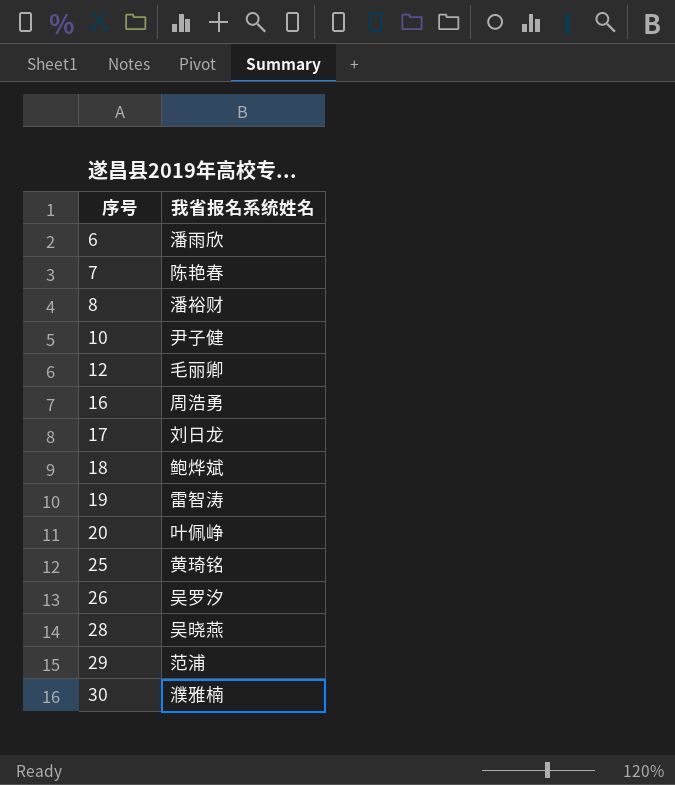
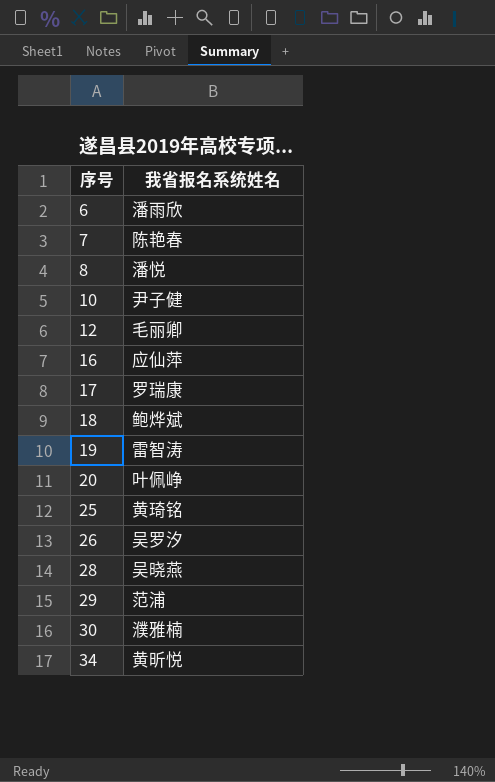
8 | 我省报名系统姓名: 潘裕财 -> 潘悦
16 | 我省报名系统姓名: 周浩勇 -> 应仙萍
17 | 我省报名系统姓名: 刘日龙 -> 罗瑞康
row 34: none -> 黄昕悦

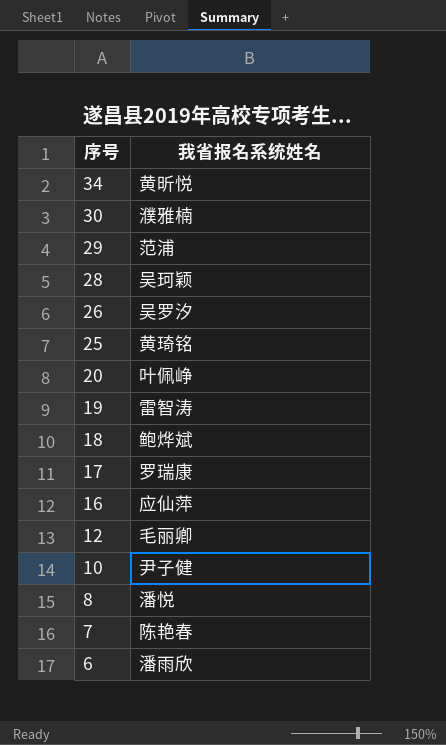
row order: 序号 ascending -> 序号 descending
28 | 我省报名系统姓名: 吴晓燕 -> 吴珂颖

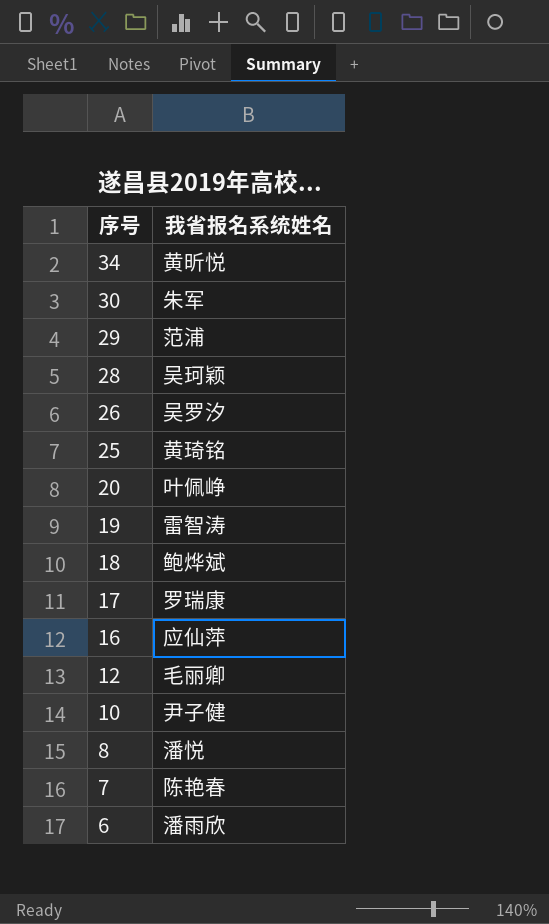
30 | 我省报名系统姓名: 濮雅楠 -> 朱军

